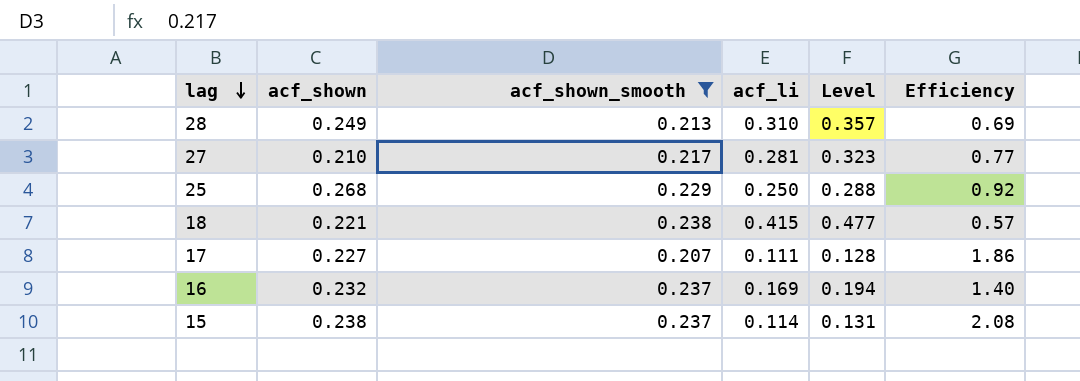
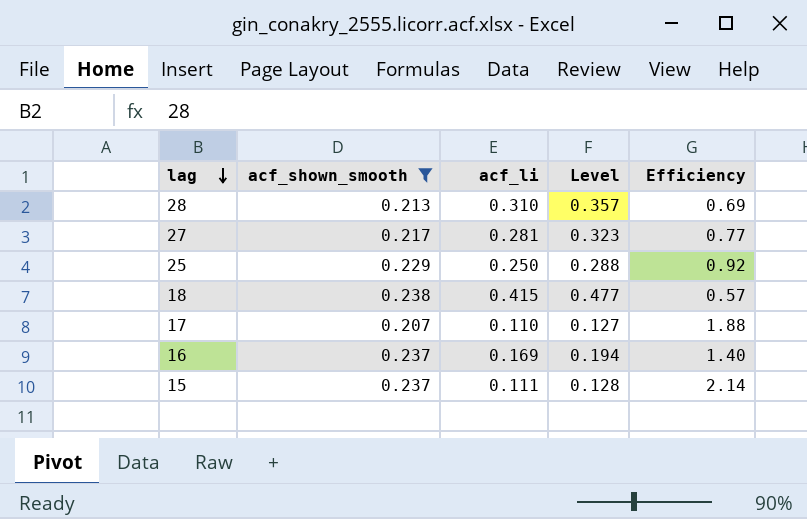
column acf_shown | position: 2 -> none
17 | acf_li: 0.111 -> 0.110
17 | Level: 0.128 -> 0.127
17 | Efficiency: 1.86 -> 1.88
15 | acf_li: 0.114 -> 0.111
15 | Level: 0.131 -> 0.128
15 | Efficiency: 2.08 -> 2.14

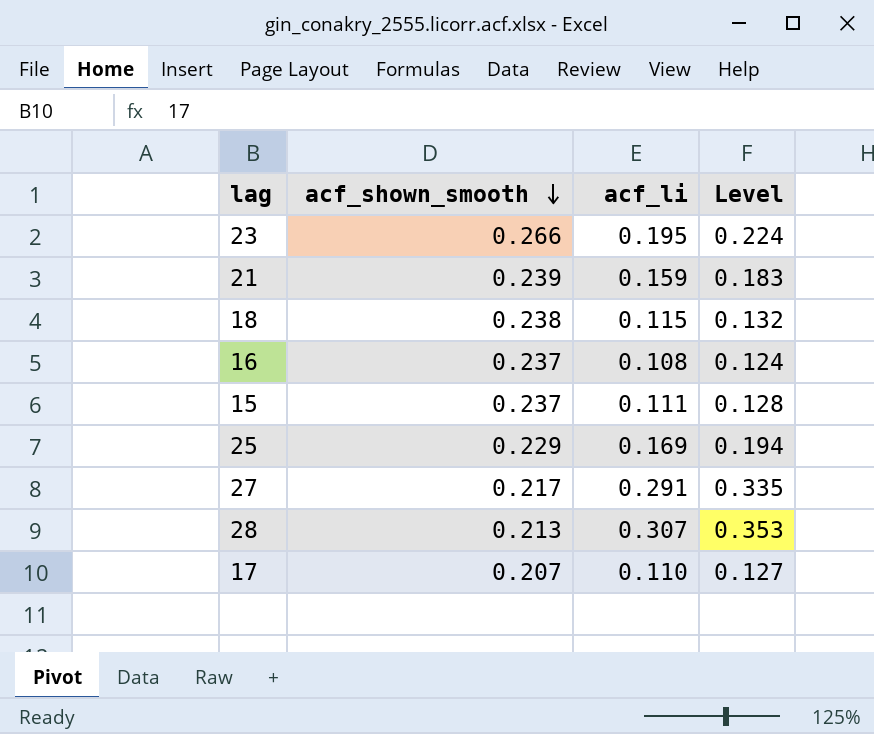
filter: acf_shown_smooth <= 0.238 -> none
row order: lag descending -> acf_shown_smooth descending
column Efficiency | formula: [acf_shown_smooth] / [acf_li] -> none
18 | acf_li: 0.415 -> 0.115
18 | Level: 0.477 -> 0.132
16 | acf_li: 0.169 -> 0.108
16 | Level: 0.194 -> 0.124
25 | acf_li: 0.250 -> 0.169
25 | Level: 0.288 -> 0.194
27 | acf_li: 0.281 -> 0.291
27 | Level: 0.323 -> 0.335
28 | acf_li: 0.310 -> 0.307
28 | Level: 0.357 -> 0.353

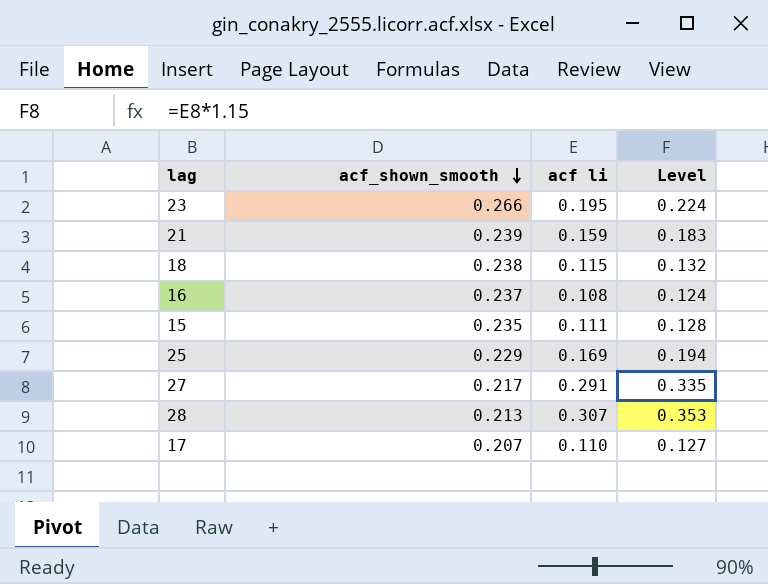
column name: acf_li -> acf li
15 | acf_shown_smooth: 0.237 -> 0.235

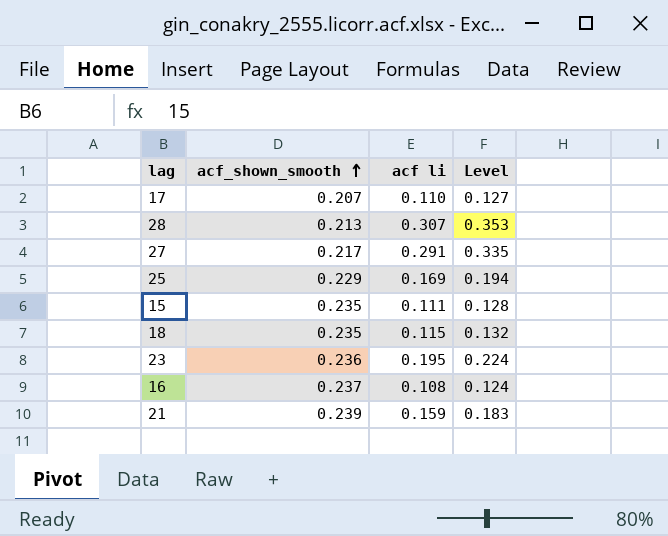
row order: acf_shown_smooth descending -> acf_shown_smooth ascending
18 | acf_shown_smooth: 0.238 -> 0.235
23 | acf_shown_smooth: 0.266 -> 0.236

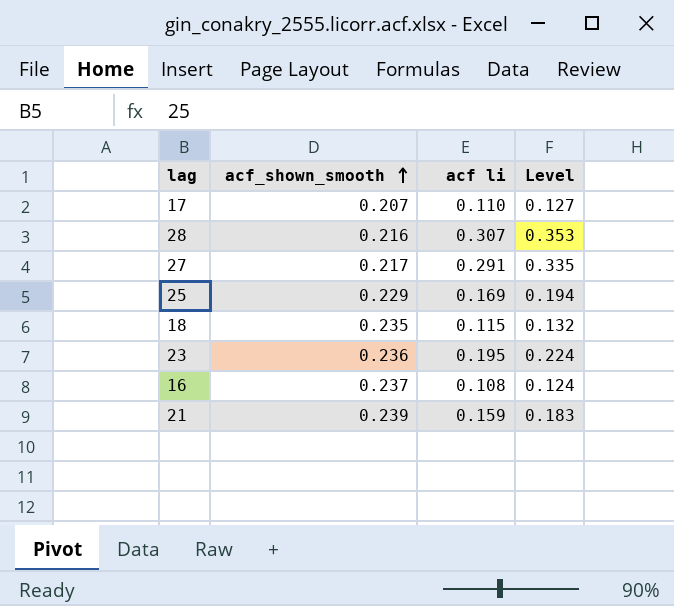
row 15: 0.235 | 0.111 | 0.128 -> none
28 | acf_shown_smooth: 0.213 -> 0.216

